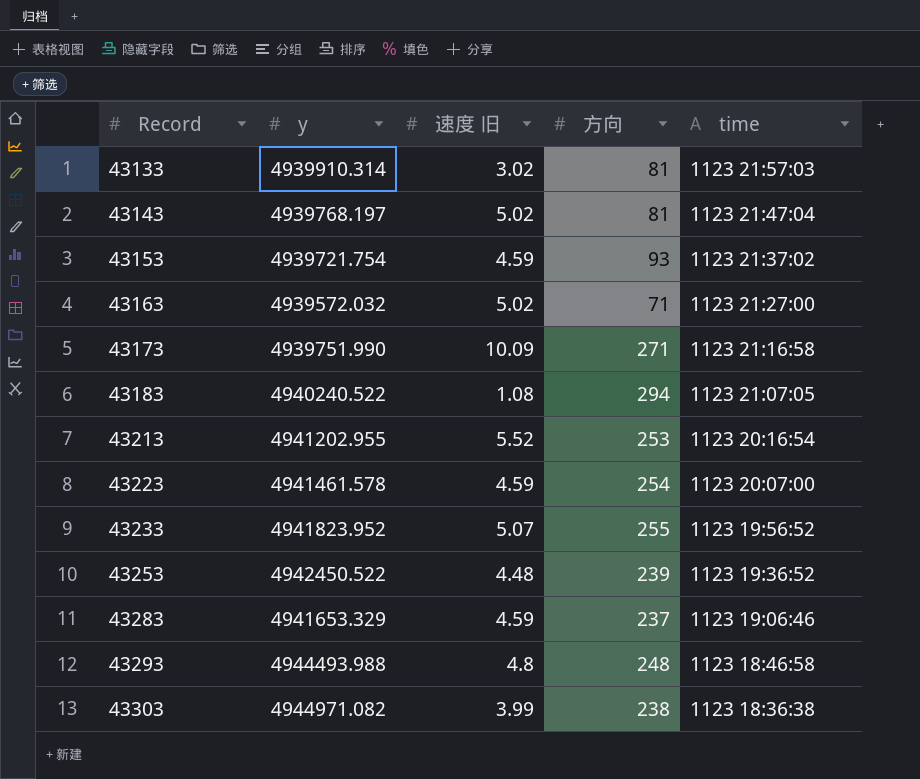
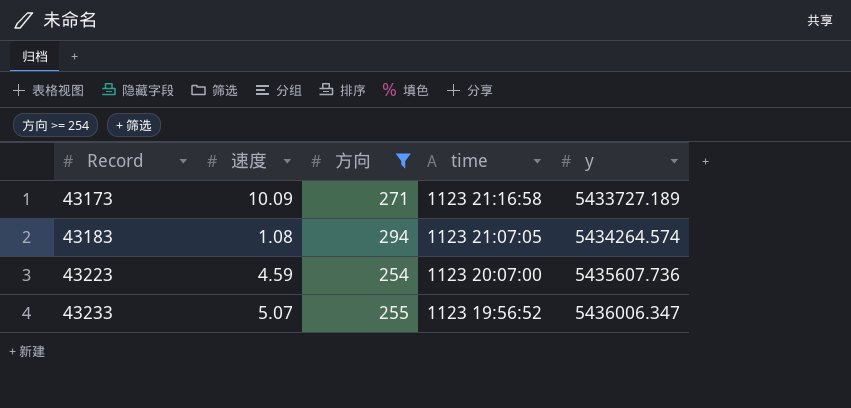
filter: none -> 方向 >= 254
column name: 速度 旧 -> 速度
column y | position: 2 -> 5
43173 | y: 4939751.990 -> 5433727.189
43183 | y: 4940240.522 -> 5434264.574
43223 | y: 4941461.578 -> 5435607.736
43233 | y: 4941823.952 -> 5436006.347

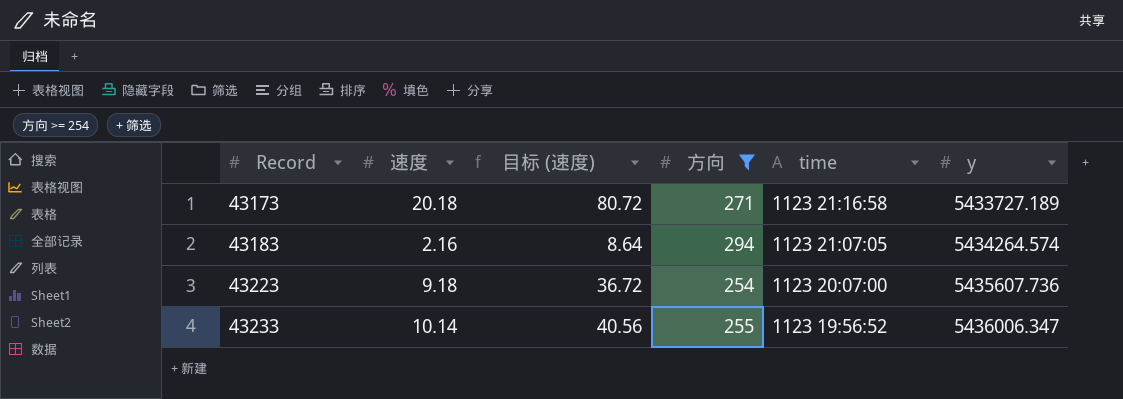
column 目标 (速度) | formula: none -> [速度] * 4
43173 | 速度: 10.09 -> 20.18
43183 | 速度: 1.08 -> 2.16
43223 | 速度: 4.59 -> 9.18
43233 | 速度: 5.07 -> 10.14

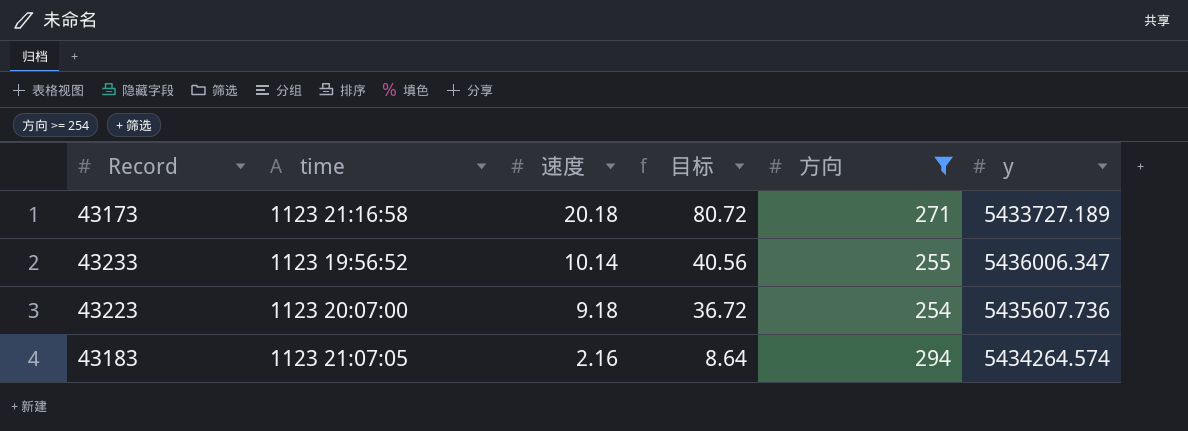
row order: Record ascending -> 速度 descending
column time | position: 5 -> 2
column name: 目标 (速度) -> 目标

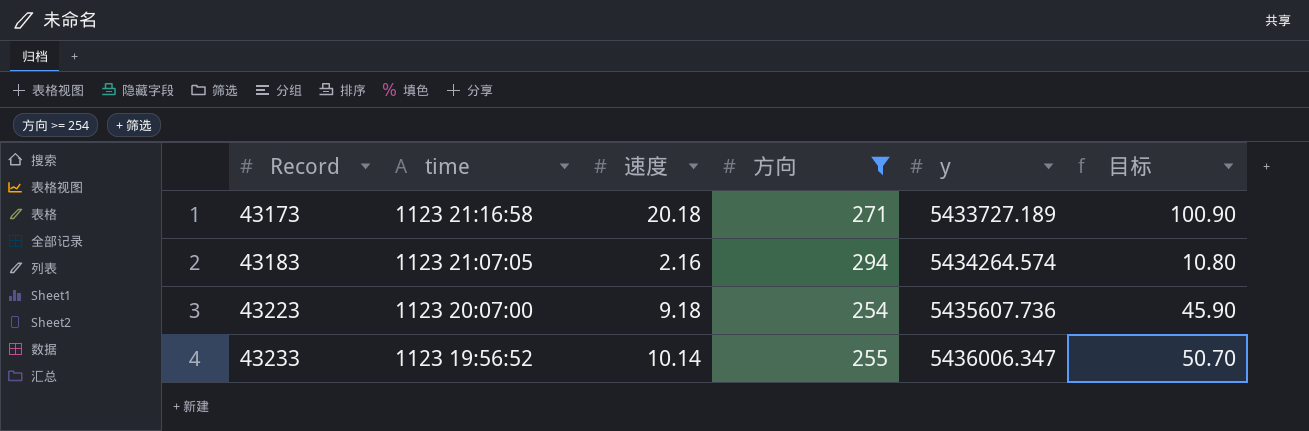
row order: 速度 descending -> Record ascending
column 目标 | formula: [速度] * 4 -> [速度] * 5
column 目标 | position: 4 -> 6

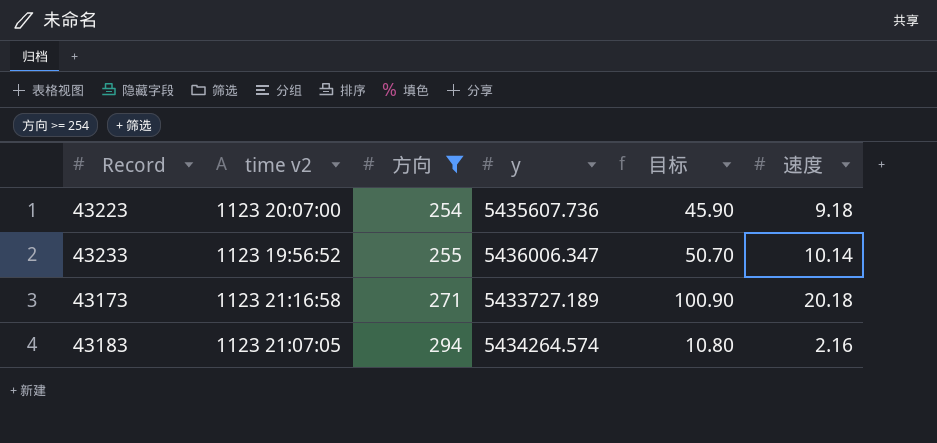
row order: Record ascending -> 方向 ascending
column name: time -> time v2
column 速度 | position: 3 -> 6

